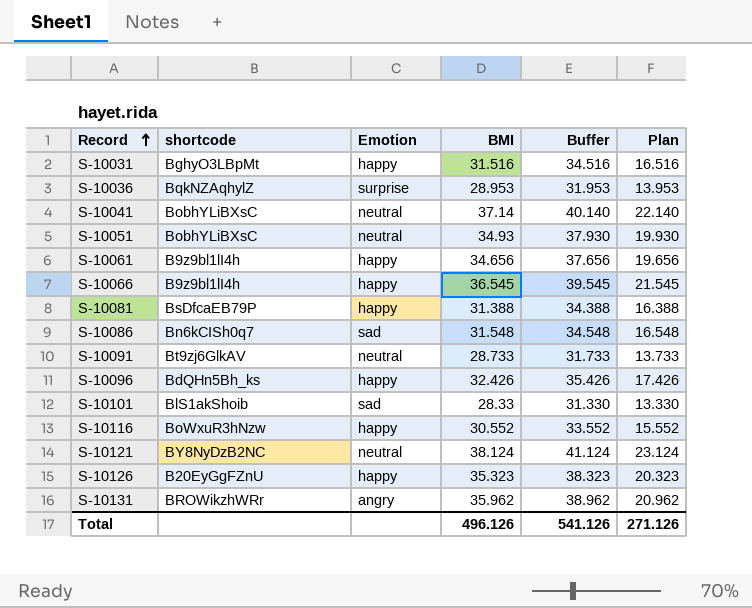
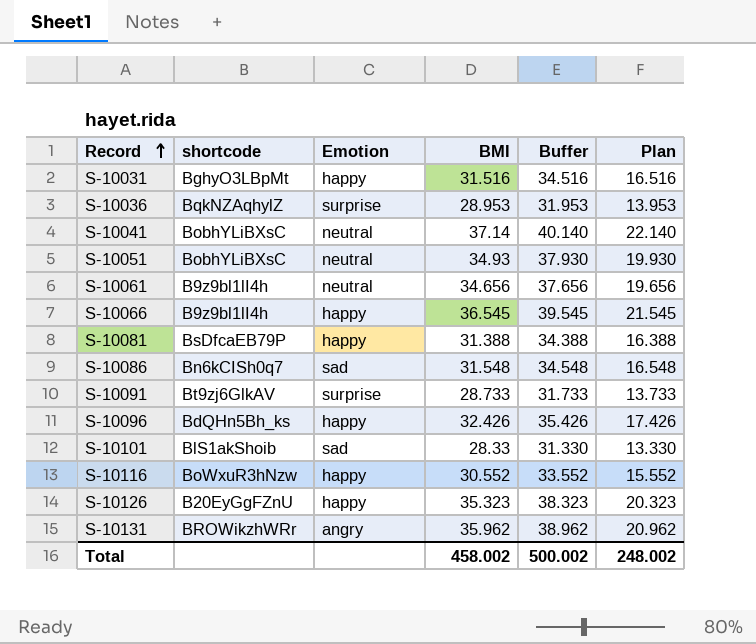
row S-10121: BY8NyDzB2NC | neutral | 38.124 | 41.124 | 23.124 -> none
S-10061 | Emotion: happy -> neutral
S-10091 | Emotion: neutral -> surprise
Total | BMI: 496.126 -> 458.002
Total | Buffer: 541.126 -> 500.002
Total | Plan: 271.126 -> 248.002

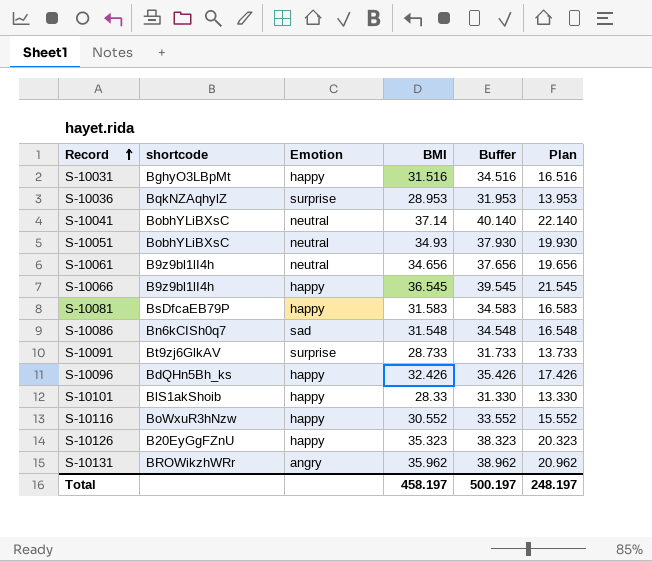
S-10081 | BMI: 31.388 -> 31.583
S-10081 | Buffer: 34.388 -> 34.583
S-10081 | Plan: 16.388 -> 16.583
S-10101 | Emotion: sad -> happy
Total | BMI: 458.002 -> 458.197
Total | Buffer: 500.002 -> 500.197
Total | Plan: 248.002 -> 248.197

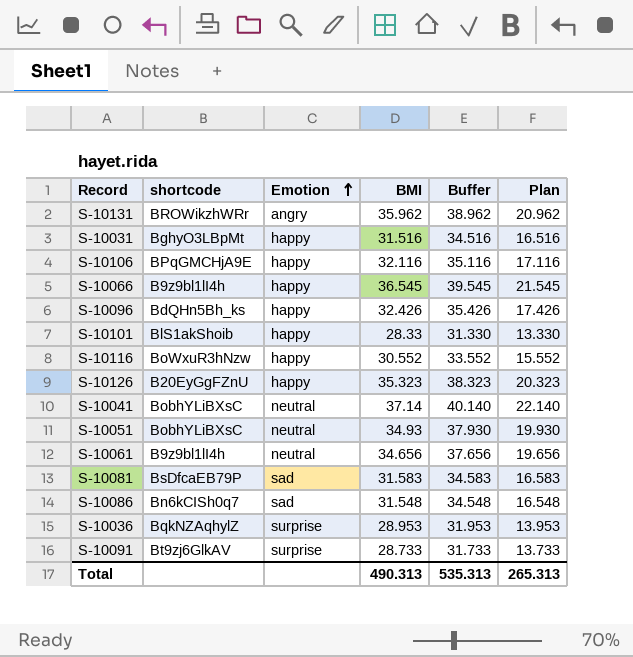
row order: Record ascending -> Emotion ascending
row S-10106: none -> BPqGMCHjA9E | happy | 32.116 | 35.116 | 17.116
S-10081 | Emotion: happy -> sad
Total | BMI: 458.197 -> 490.313
Total | Buffer: 500.197 -> 535.313
Total | Plan: 248.197 -> 265.313

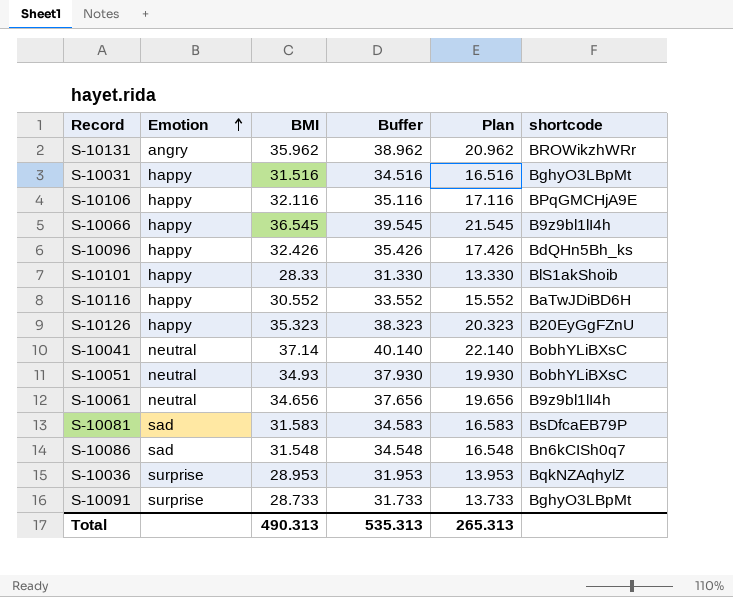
column shortcode | position: 2 -> 6
S-10116 | shortcode: BoWxuR3hNzw -> BaTwJDiBD6H
S-10091 | shortcode: Bt9zj6GlkAV -> BghyO3LBpMt

